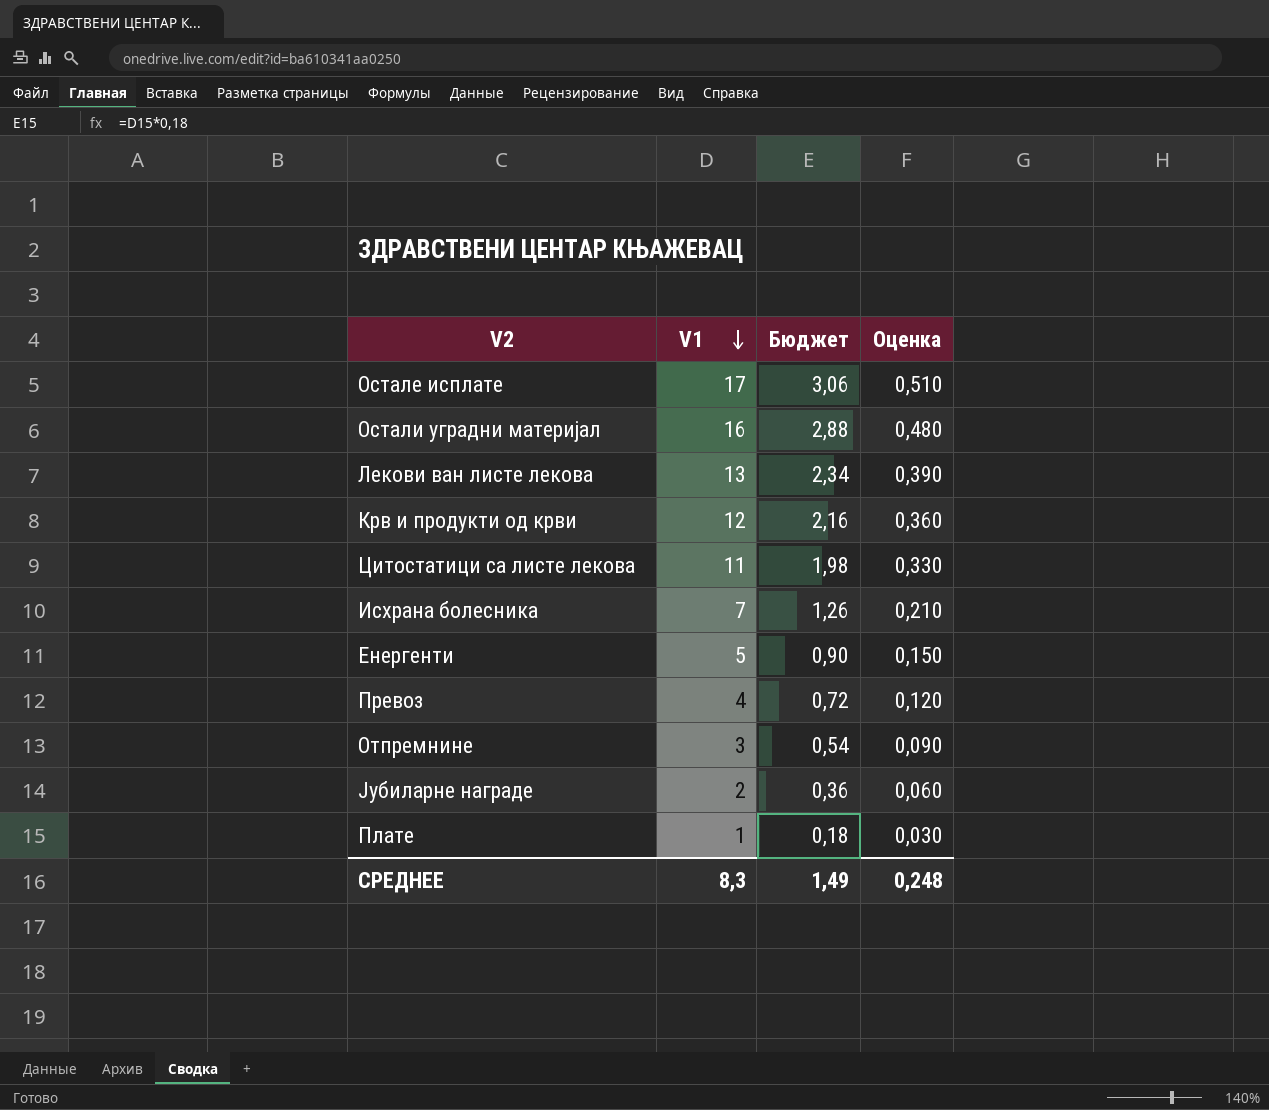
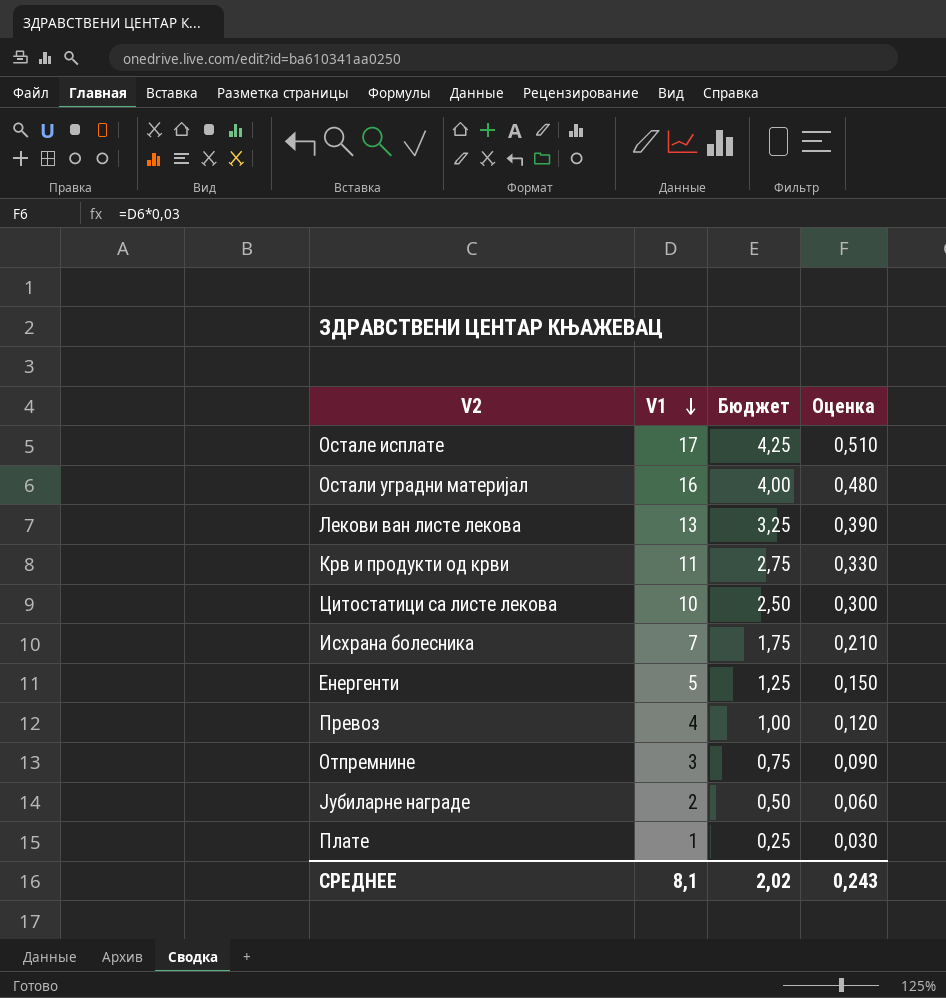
column Бюджет | formula: [V1] * 0,18 -> [V1] * 0,25
Крв и продукти од крви | V1: 12 -> 11
Крв и продукти од крви | Оценка: 0,360 -> 0,330
Цитостатици са листе лекова | V1: 11 -> 10
Цитостатици са листе лекова | Оценка: 0,330 -> 0,300
СРЕДНЕЕ | V1: 8,3 -> 8,1
СРЕДНЕЕ | Бюджет: 1,49 -> 2,02
СРЕДНЕЕ | Оценка: 0,248 -> 0,243

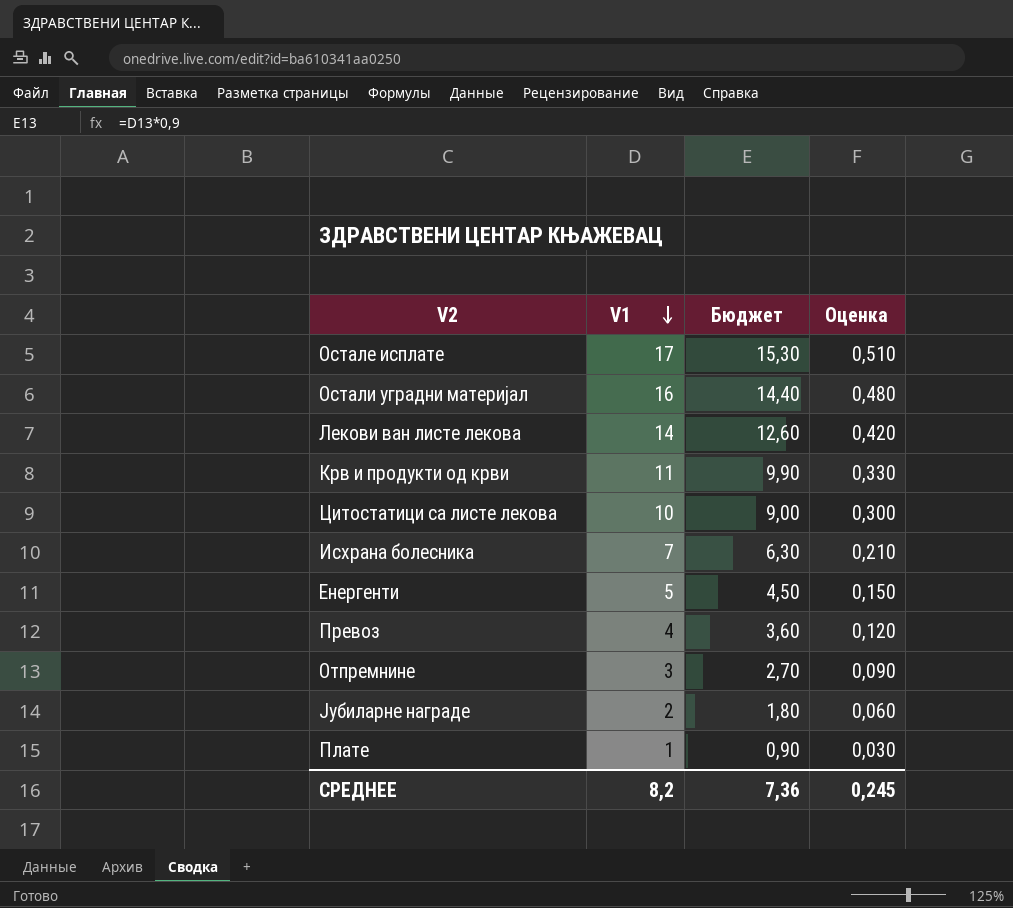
column Бюджет | formula: [V1] * 0,25 -> [V1] * 0,9
Лекови ван листе лекова | V1: 13 -> 14
Лекови ван листе лекова | Оценка: 0,390 -> 0,420
СРЕДНЕЕ | V1: 8,1 -> 8,2
СРЕДНЕЕ | Бюджет: 2,02 -> 7,36
СРЕДНЕЕ | Оценка: 0,243 -> 0,245

